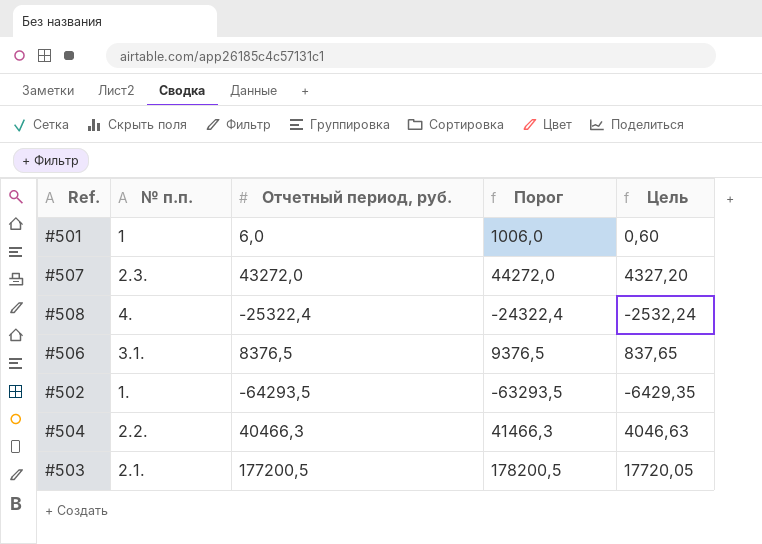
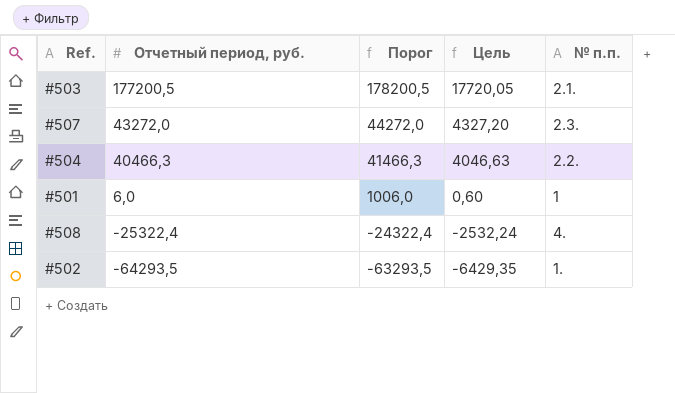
row order: none -> Отчетный период, руб. descending
column № п.п. | position: 2 -> 5
row #506: 3.1. | 8376,5 | 9376,5 | 837,65 -> none

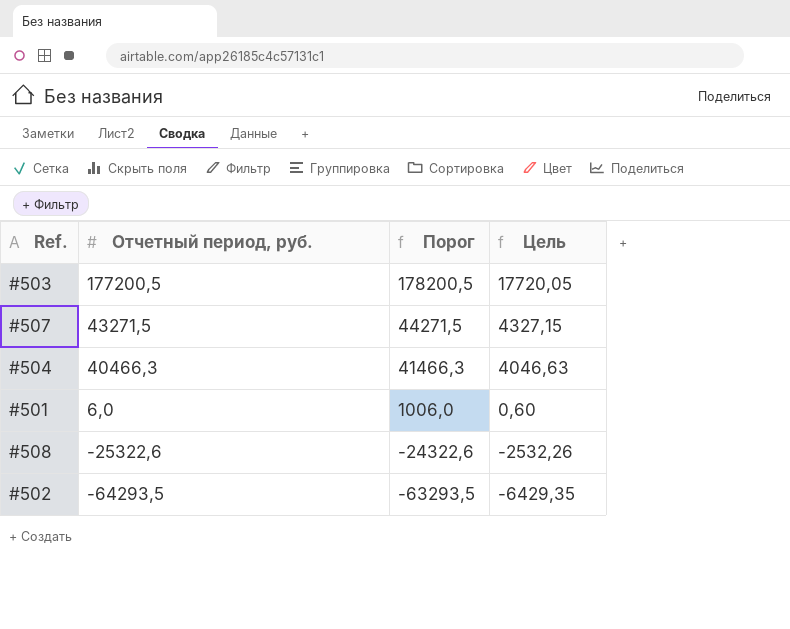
column № п.п. | position: 5 -> none
#507 | Отчетный период, руб.: 43272,0 -> 43271,5
#507 | Порог: 44272,0 -> 44271,5
#507 | Цель: 4327,20 -> 4327,15
#508 | Отчетный период, руб.: -25322,4 -> -25322,6
#508 | Порог: -24322,4 -> -24322,6
#508 | Цель: -2532,24 -> -2532,26

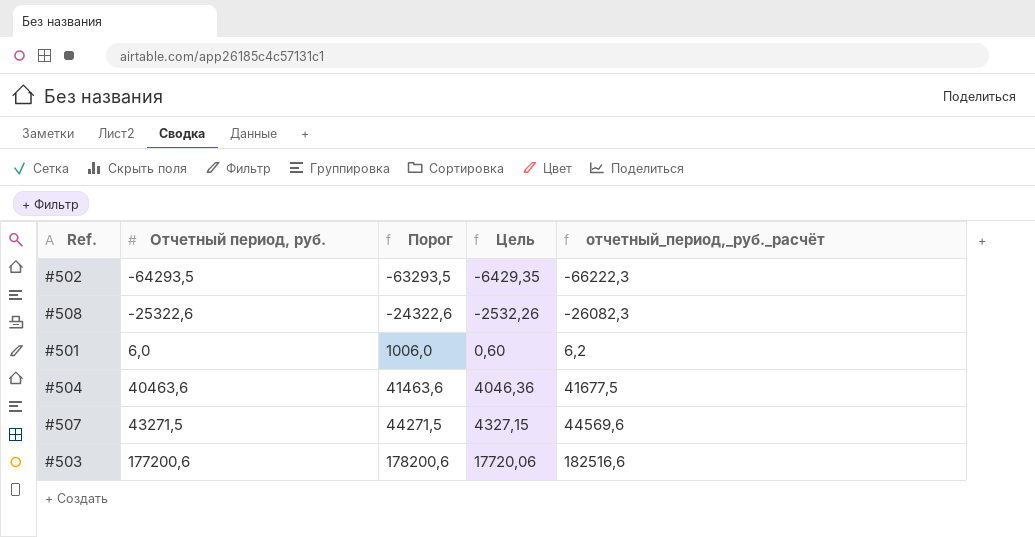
row order: Отчетный период, руб. descending -> Отчетный период, руб. ascending
column отчетный_период,_руб._расчёт | formula: none -> [Отчетный период, руб.] * 1,03
#504 | Отчетный период, руб.: 40466,3 -> 40463,6
#504 | Порог: 41466,3 -> 41463,6
#504 | Цель: 4046,63 -> 4046,36
#503 | Отчетный период, руб.: 177200,5 -> 177200,6
#503 | Порог: 178200,5 -> 178200,6
#503 | Цель: 17720,05 -> 17720,06

